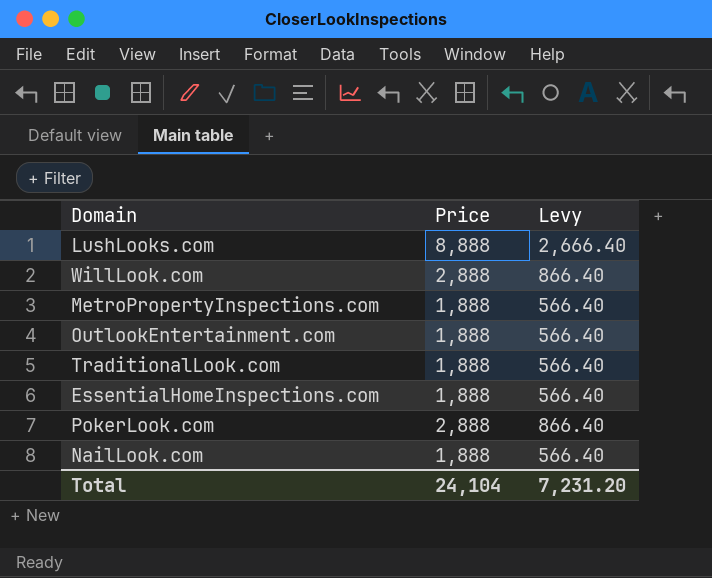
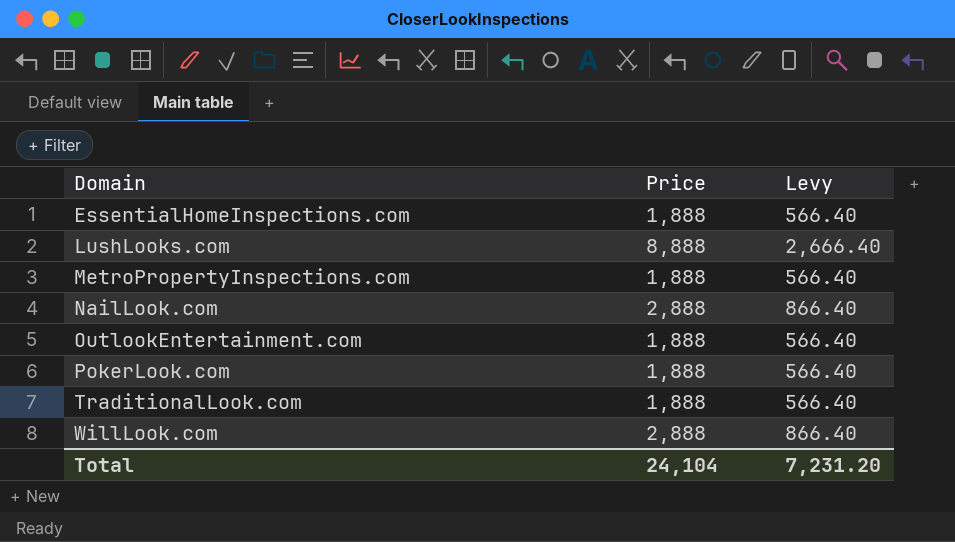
row order: none -> Domain ascending
NailLook.com | Price: 1,888 -> 2,888
NailLook.com | Levy: 566.40 -> 866.40
PokerLook.com | Price: 2,888 -> 1,888
PokerLook.com | Levy: 866.40 -> 566.40

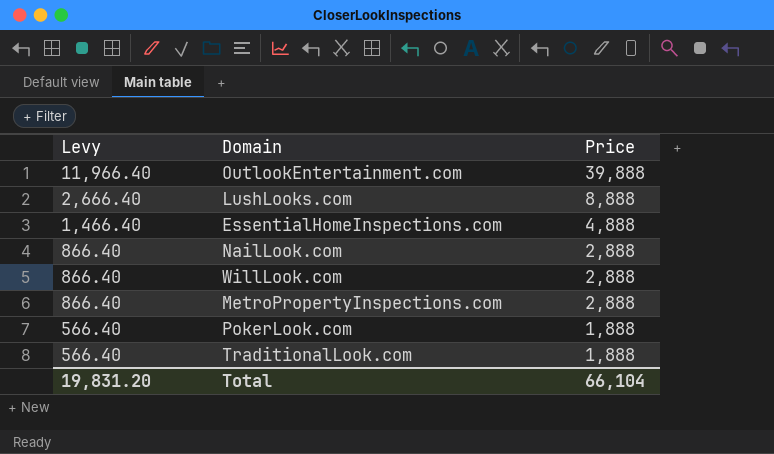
row order: Domain ascending -> Levy descending
column Levy | position: 3 -> 1
OutlookEntertainment.com | Levy: 566.40 -> 11,966.40
OutlookEntertainment.com | Price: 1,888 -> 39,888
EssentialHomeInspections.com | Levy: 566.40 -> 1,466.40
EssentialHomeInspections.com | Price: 1,888 -> 4,888
MetroPropertyInspections.com | Levy: 566.40 -> 866.40
MetroPropertyInspections.com | Price: 1,888 -> 2,888
Total | Levy: 7,231.20 -> 19,831.20
Total | Price: 24,104 -> 66,104

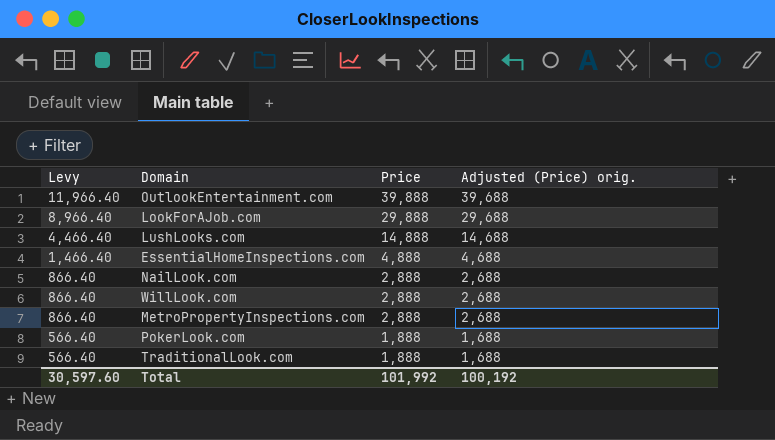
column Adjusted (Price) orig. | formula: none -> [Price] - 200
row LookForAJob.com: none -> 8,966.40 | 29,888 | 29,688
LushLooks.com | Levy: 2,666.40 -> 4,466.40
LushLooks.com | Price: 8,888 -> 14,888
Total | Levy: 19,831.20 -> 30,597.60
Total | Price: 66,104 -> 101,992

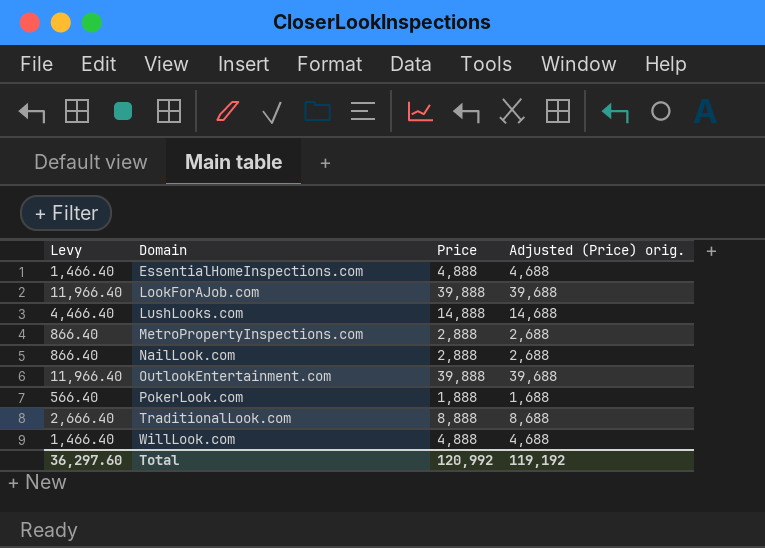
row order: Levy descending -> Domain ascending
LookForAJob.com | Levy: 8,966.40 -> 11,966.40
LookForAJob.com | Price: 29,888 -> 39,888
LookForAJob.com | Adjusted (Price) orig.: 29,688 -> 39,688
TraditionalLook.com | Levy: 566.40 -> 2,666.40
TraditionalLook.com | Price: 1,888 -> 8,888
TraditionalLook.com | Adjusted (Price) orig.: 1,688 -> 8,688
WillLook.com | Levy: 866.40 -> 1,466.40
WillLook.com | Price: 2,888 -> 4,888
WillLook.com | Adjusted (Price) orig.: 2,688 -> 4,688
Total | Levy: 30,597.60 -> 36,297.60
Total | Price: 101,992 -> 120,992
Total | Adjusted (Price) orig.: 100,192 -> 119,192

